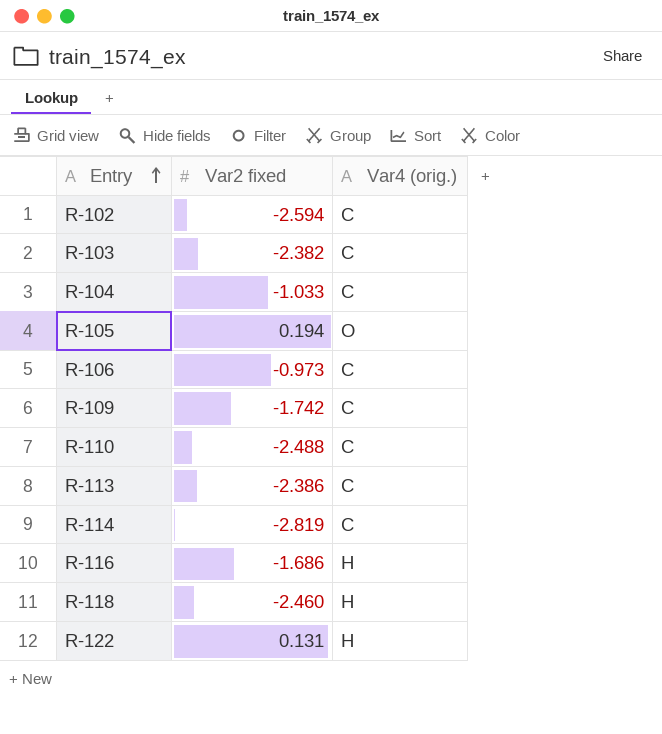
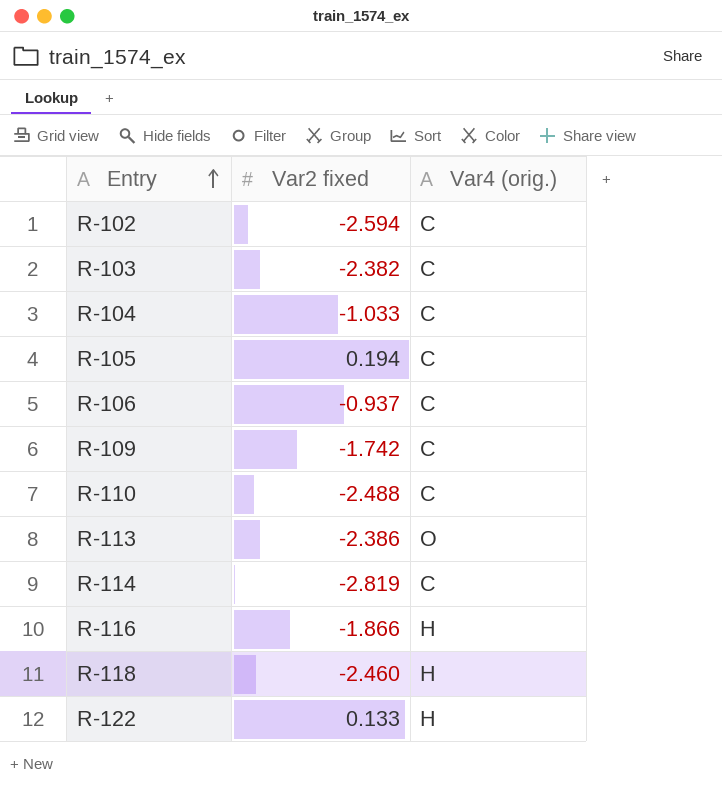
R-105 | Var4 (orig.): O -> C
R-106 | Var2 fixed: -0.973 -> -0.937
R-113 | Var4 (orig.): C -> O
R-116 | Var2 fixed: -1.686 -> -1.866
R-122 | Var2 fixed: 0.131 -> 0.133

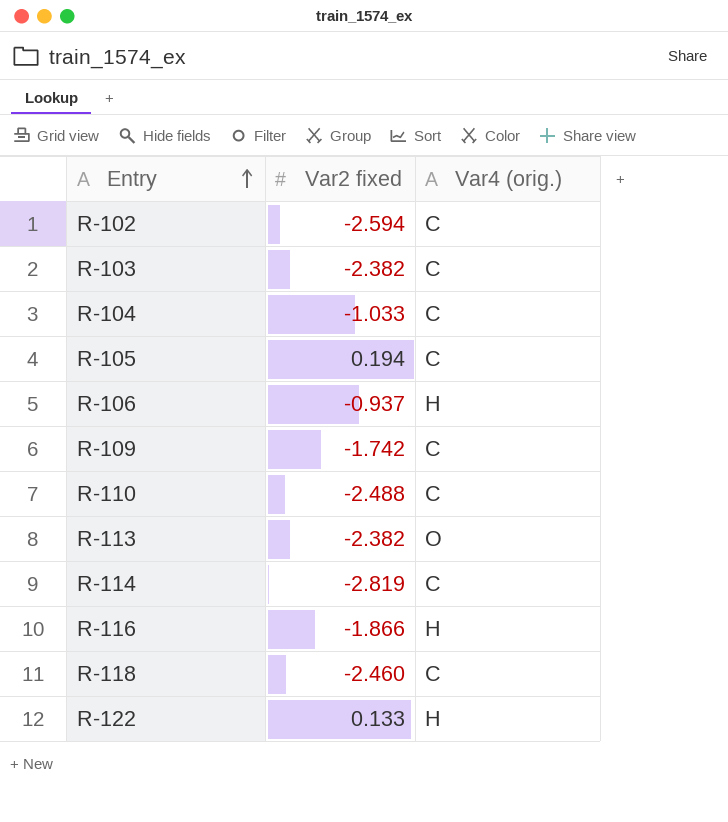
R-106 | Var4 (orig.): C -> H
R-113 | Var2 fixed: -2.386 -> -2.382
R-118 | Var4 (orig.): H -> C

